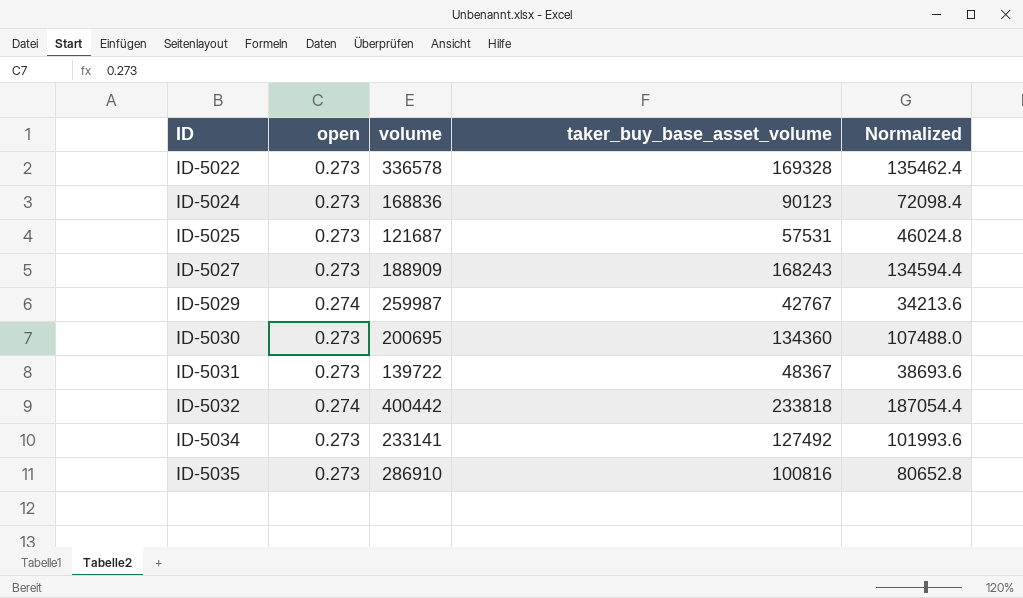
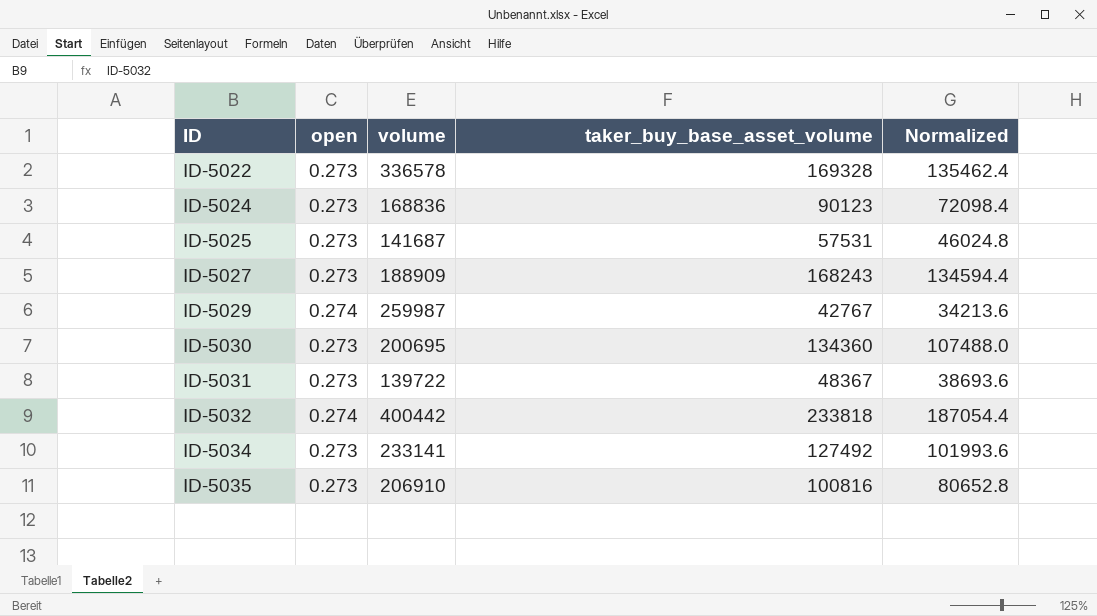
ID-5025 | volume: 121687 -> 141687
ID-5035 | volume: 286910 -> 206910

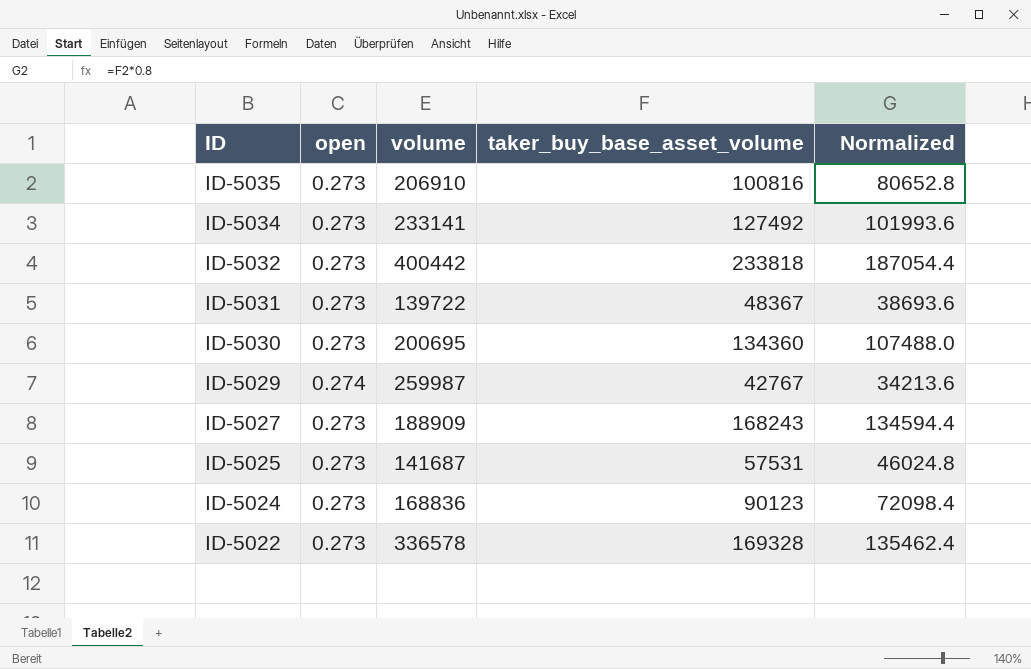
row order: ID ascending -> ID descending
ID-5032 | open: 0.274 -> 0.273

